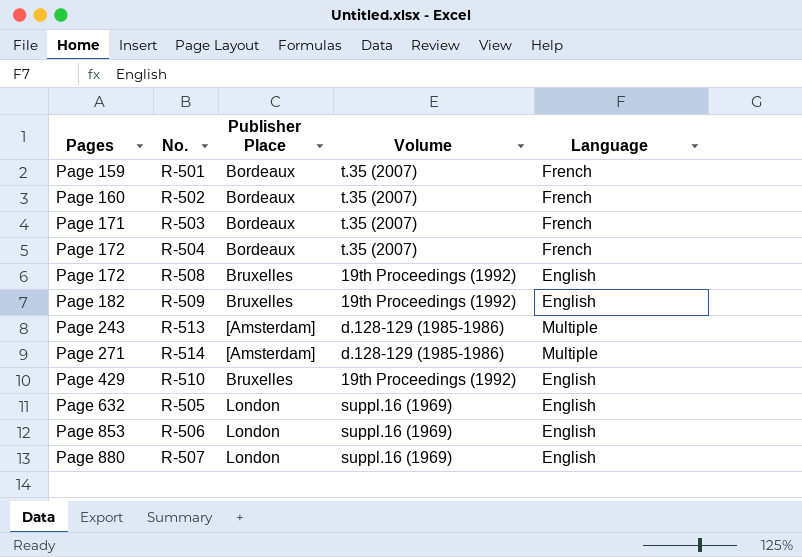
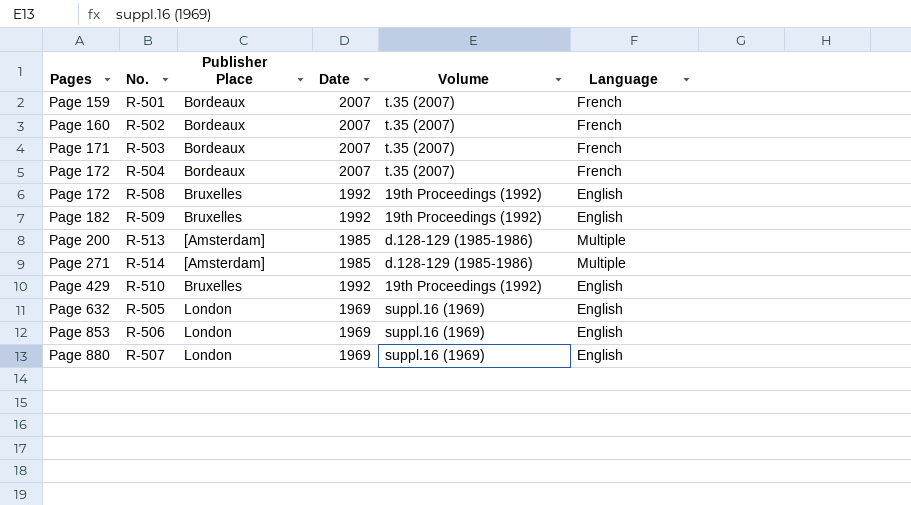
column Date | position: none -> 4
R-513 | Pages: Page 243 -> Page 200

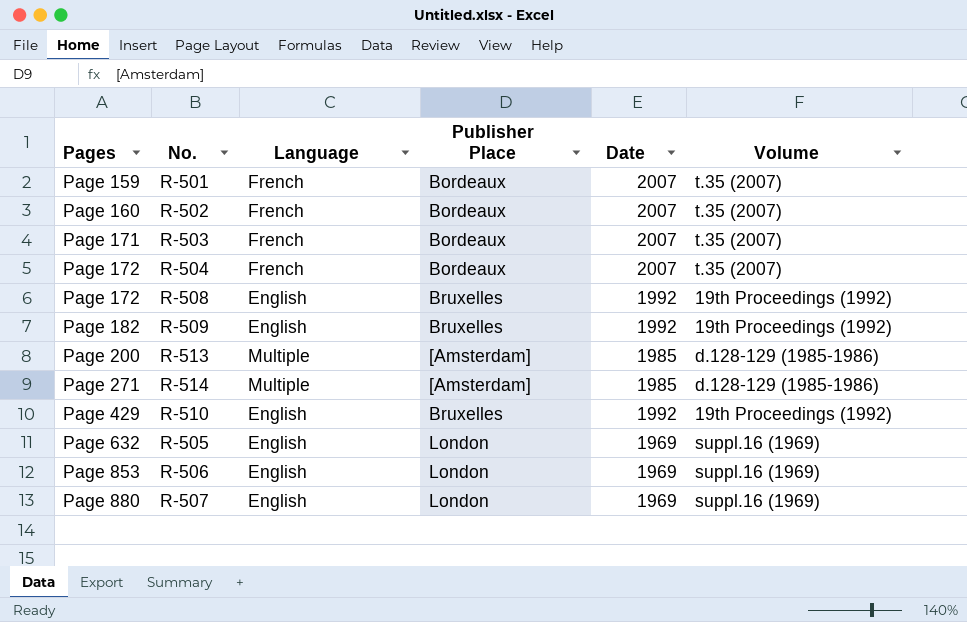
column Language | position: 6 -> 3

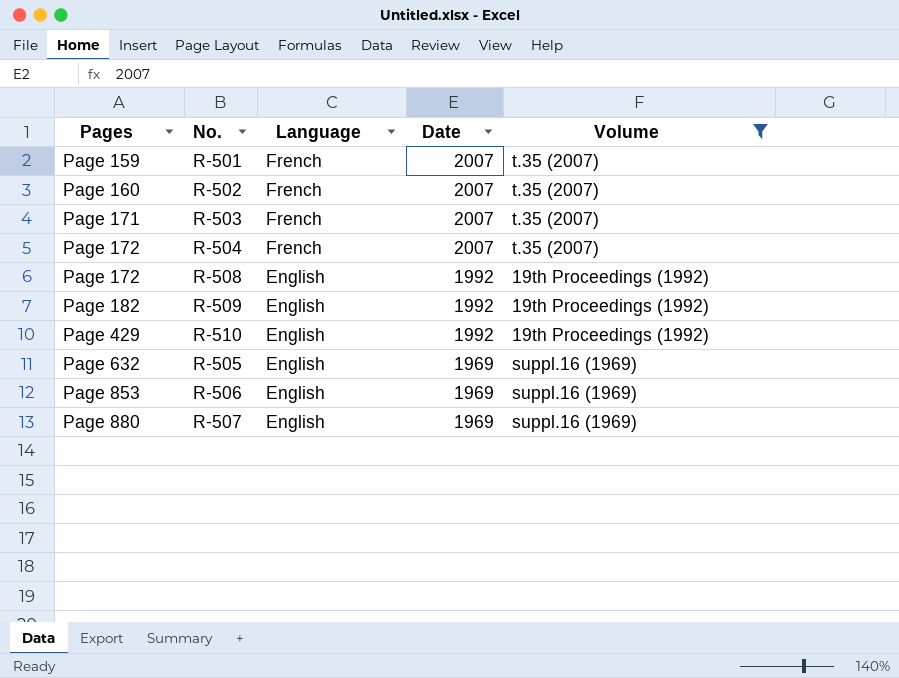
filter: none -> Volume != d.128-129 (1985-1986)
column Publisher Place | position: 4 -> none

